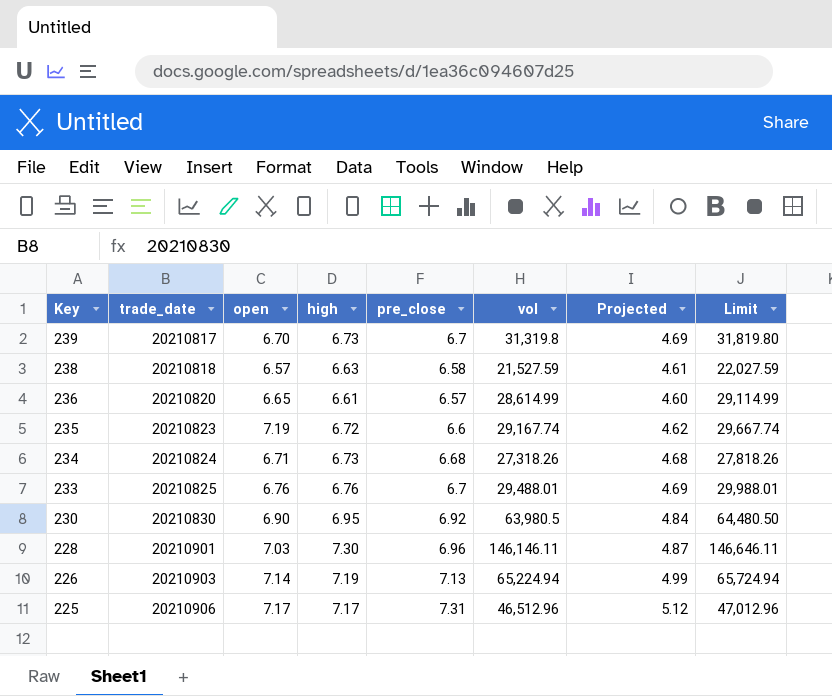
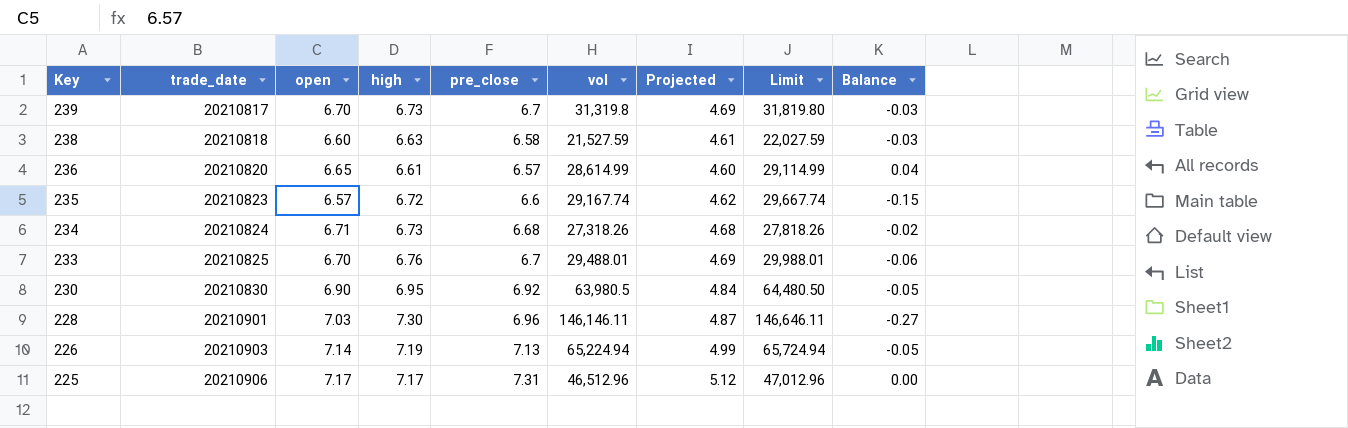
column Balance | formula: none -> [open] - [high]
238 | open: 6.57 -> 6.60
235 | open: 7.19 -> 6.57
233 | open: 6.76 -> 6.70

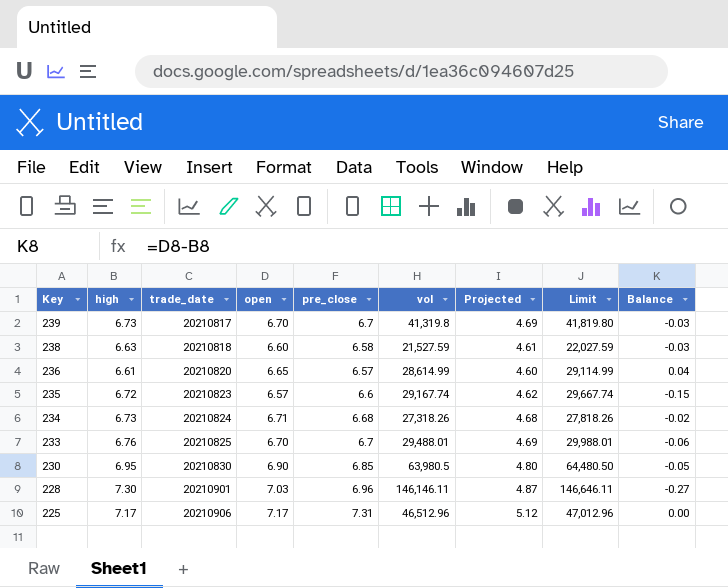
column high | position: 4 -> 2
row 226: 20210903 | 7.14 | 7.19 | 7.13 | 65,224.94 | 4.99 | 65,724.94 | -0.05 -> none
239 | vol: 31,319.8 -> 41,319.8
239 | Limit: 31,819.80 -> 41,819.80
230 | pre_close: 6.92 -> 6.85
230 | Projected: 4.84 -> 4.80

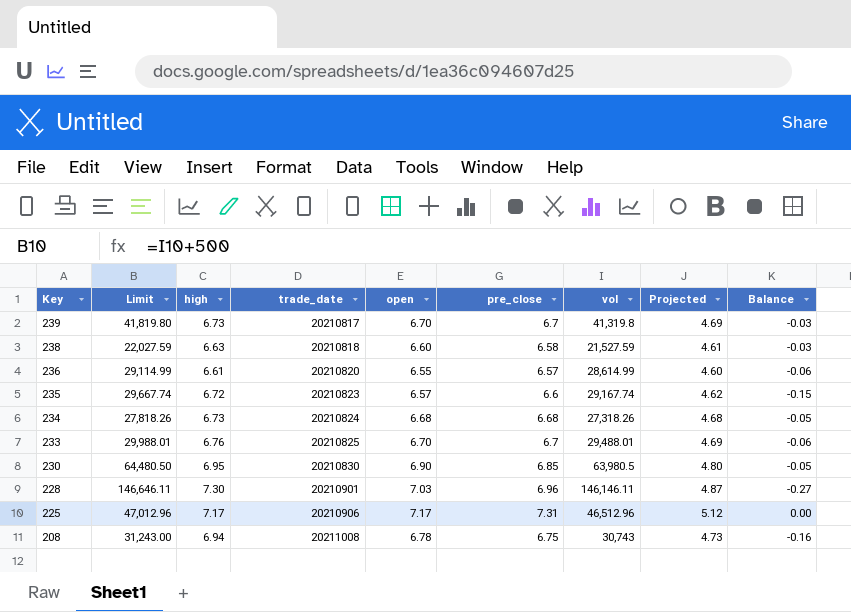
column Limit | position: 8 -> 2
236 | open: 6.65 -> 6.55
236 | Balance: 0.04 -> -0.06
234 | open: 6.71 -> 6.68
234 | Balance: -0.02 -> -0.05
row 208: none -> 31,243.00 | 6.94 | 20211008 | 6.78 | 6.75 | 30,743 | 4.73 | -0.16

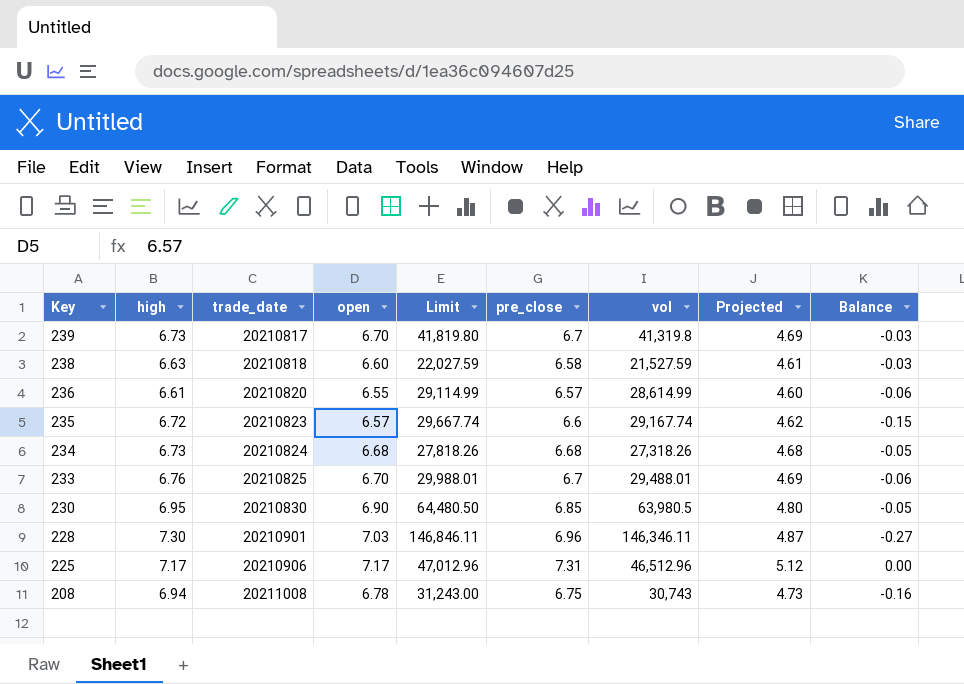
column Limit | position: 2 -> 5
228 | Limit: 146,646.11 -> 146,846.11
228 | vol: 146,146.11 -> 146,346.11

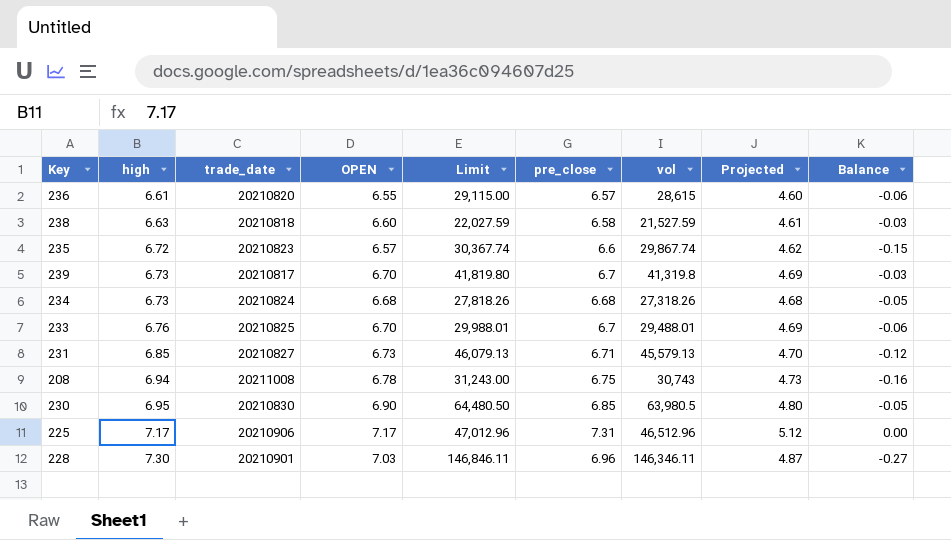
row order: Key descending -> high ascending
column name: open -> OPEN
236 | Limit: 29,114.99 -> 29,115.00
236 | vol: 28,614.99 -> 28,615
235 | Limit: 29,667.74 -> 30,367.74
235 | vol: 29,167.74 -> 29,867.74
row 231: none -> 6.85 | 20210827 | 6.73 | 46,079.13 | 6.71 | 45,579.13 | 4.70 | -0.12

